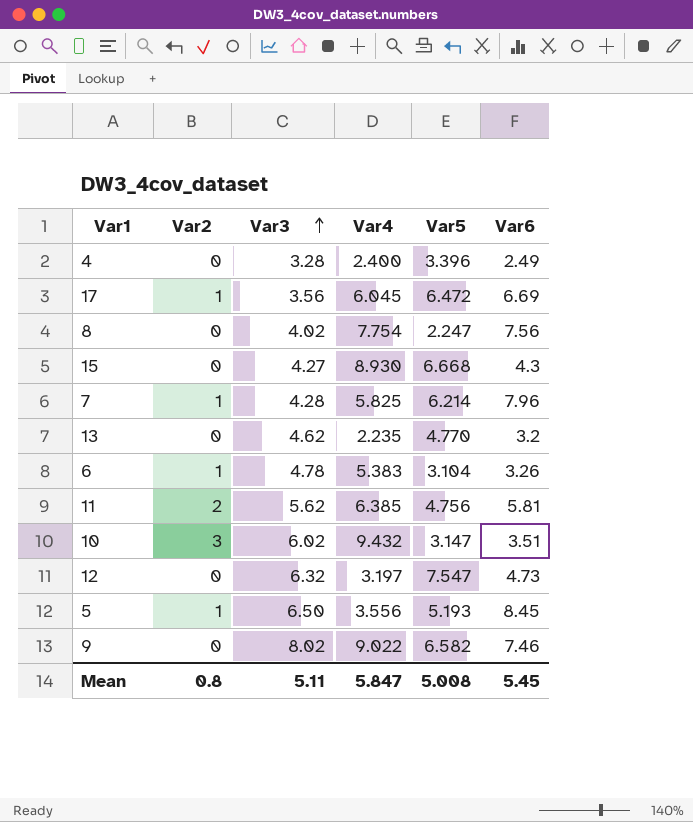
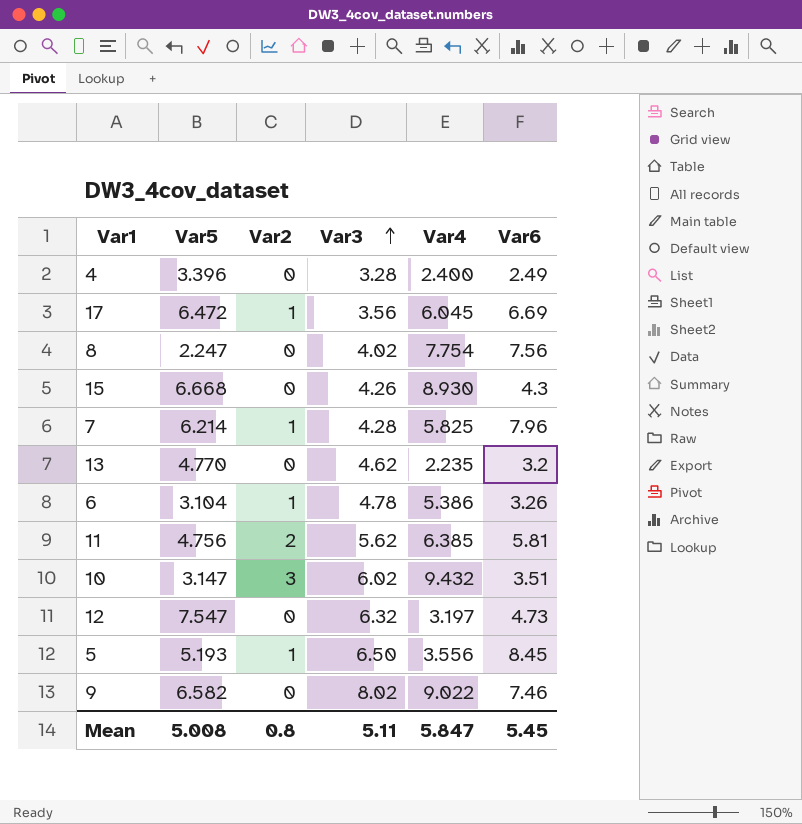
column Var5 | position: 5 -> 2
15 | Var3: 4.27 -> 4.26
6 | Var4: 5.383 -> 5.386

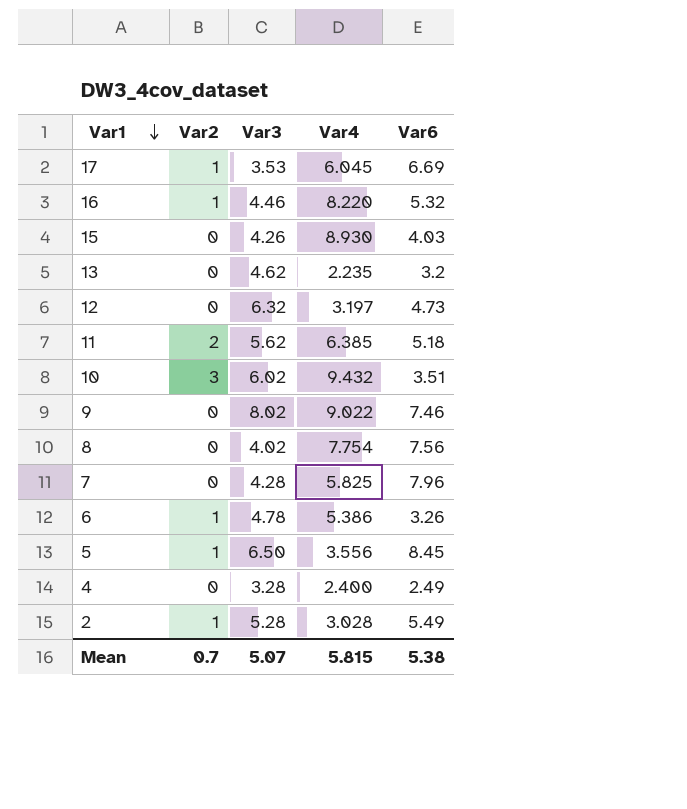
row order: Var3 ascending -> Var1 descending
column Var5 | position: 2 -> none
17 | Var3: 3.56 -> 3.53
row 16: none -> 1 | 4.46 | 8.220 | 5.32
15 | Var6: 4.3 -> 4.03
11 | Var6: 5.81 -> 5.18
7 | Var2: 1 -> 0
row 2: none -> 1 | 5.28 | 3.028 | 5.49
Mean | Var2: 0.8 -> 0.7
Mean | Var3: 5.11 -> 5.07
Mean | Var4: 5.847 -> 5.815
Mean | Var6: 5.45 -> 5.38

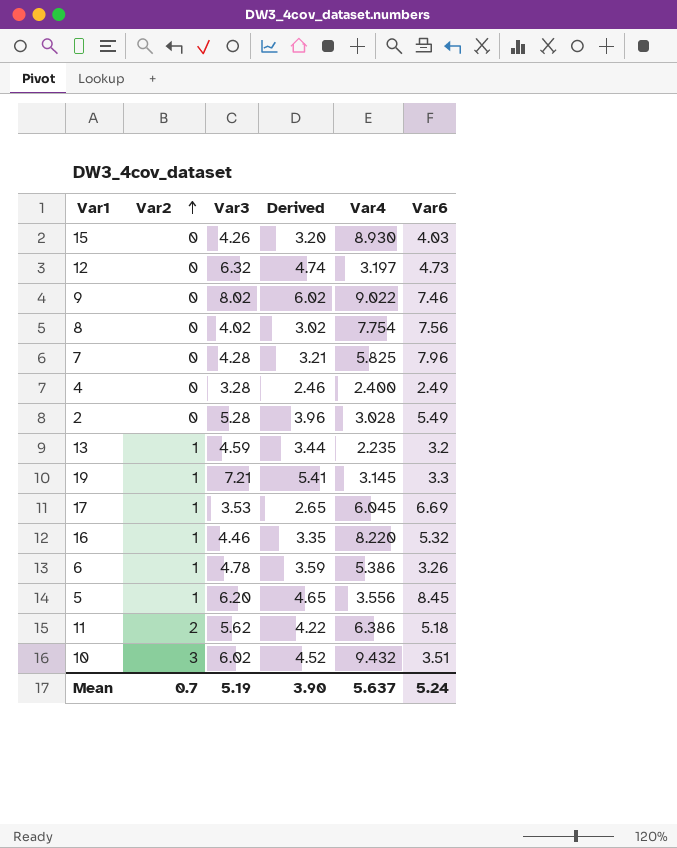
row order: Var1 descending -> Var2 ascending
column Derived | formula: none -> [Var3] * 0.75
2 | Var2: 1 -> 0
13 | Var2: 0 -> 1
13 | Var3: 4.62 -> 4.59
row 19: none -> 1 | 7.21 | 5.41 | 3.145 | 3.3
5 | Var3: 6.50 -> 6.20
11 | Var4: 6.385 -> 6.386
Mean | Var3: 5.07 -> 5.19
Mean | Var4: 5.815 -> 5.637
Mean | Var6: 5.38 -> 5.24

